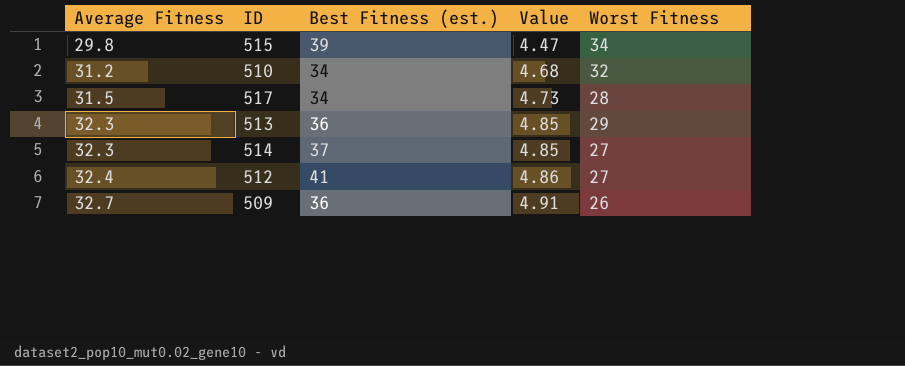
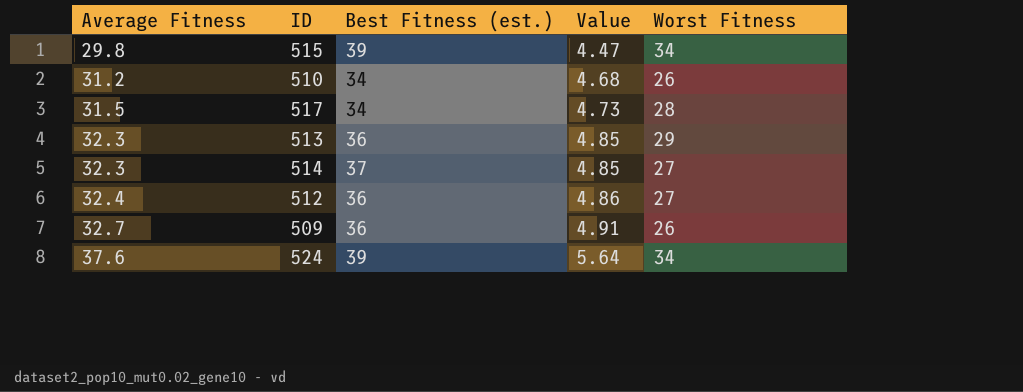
510 | Worst Fitness: 32 -> 26
512 | Best Fitness (est.): 41 -> 36
row 524: none -> 37.6 | 39 | 5.64 | 34

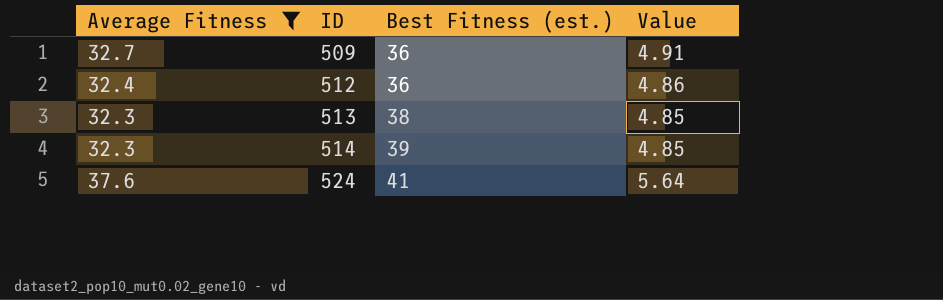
filter: none -> Average Fitness >= 32.3
row order: Average Fitness ascending -> ID ascending
column Worst Fitness | position: 5 -> none
513 | Best Fitness (est.): 36 -> 38
514 | Best Fitness (est.): 37 -> 39
524 | Best Fitness (est.): 39 -> 41

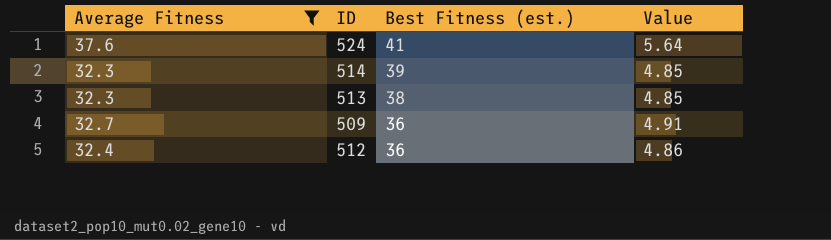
row order: ID ascending -> Best Fitness (est.) descending

